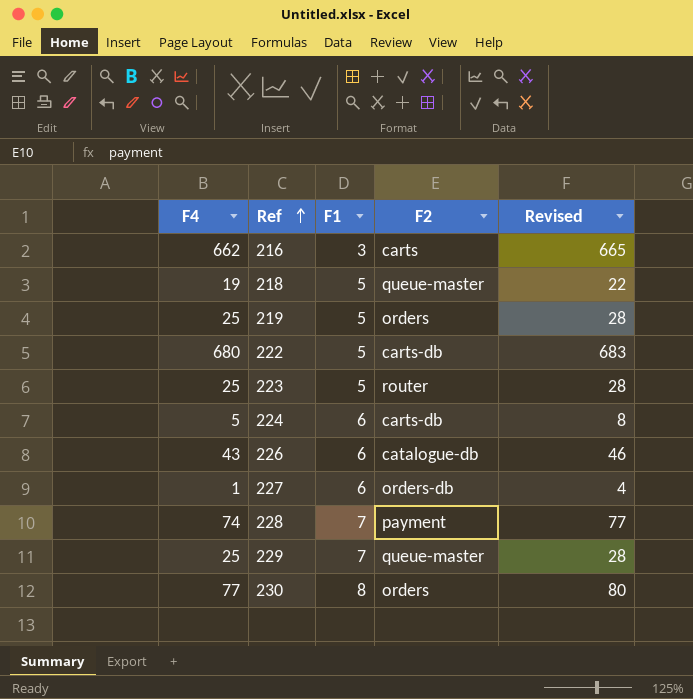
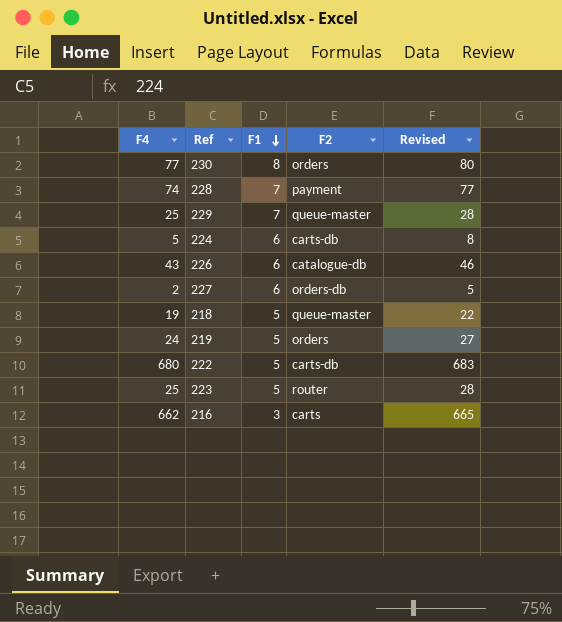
row order: Ref ascending -> F1 descending
227 | F4: 1 -> 2
227 | Revised: 4 -> 5
219 | F4: 25 -> 24
219 | Revised: 28 -> 27

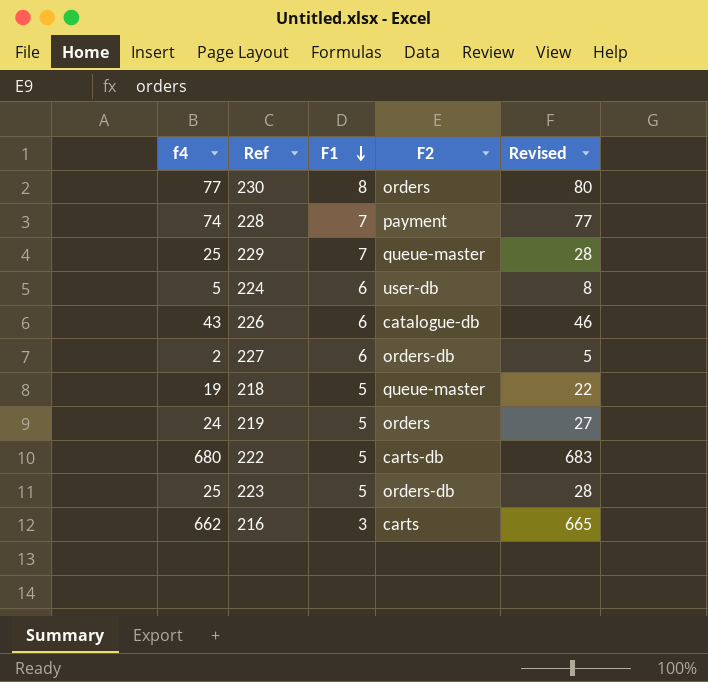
column name: F4 -> f4
224 | F2: carts-db -> user-db
223 | F2: router -> orders-db

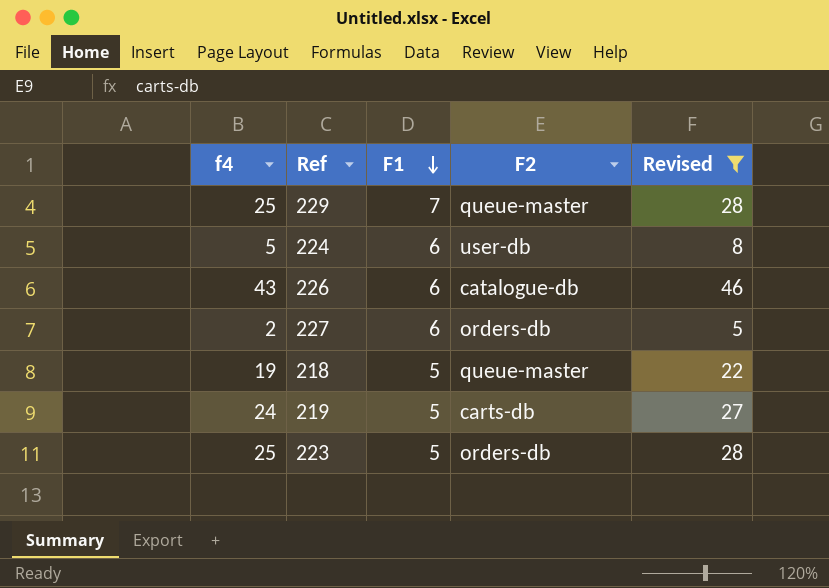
filter: none -> Revised <= 46
219 | F2: orders -> carts-db

